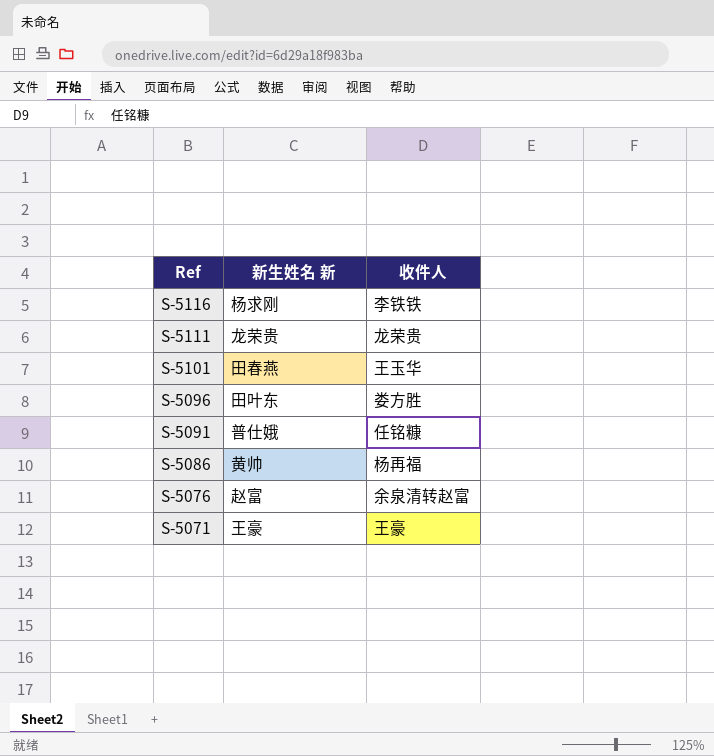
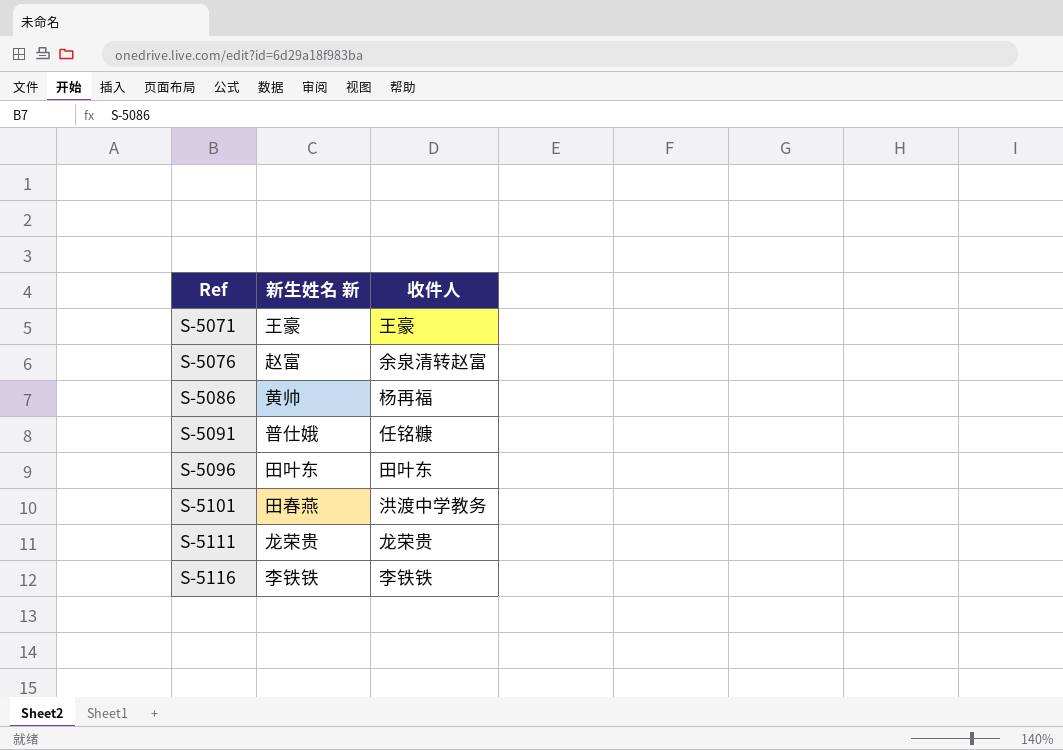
row order: Ref descending -> Ref ascending
S-5096 | 收件人: 娄方胜 -> 田叶东
S-5101 | 收件人: 王玉华 -> 洪渡中学教务
S-5116 | 新生姓名 新: 杨求刚 -> 李铁铁

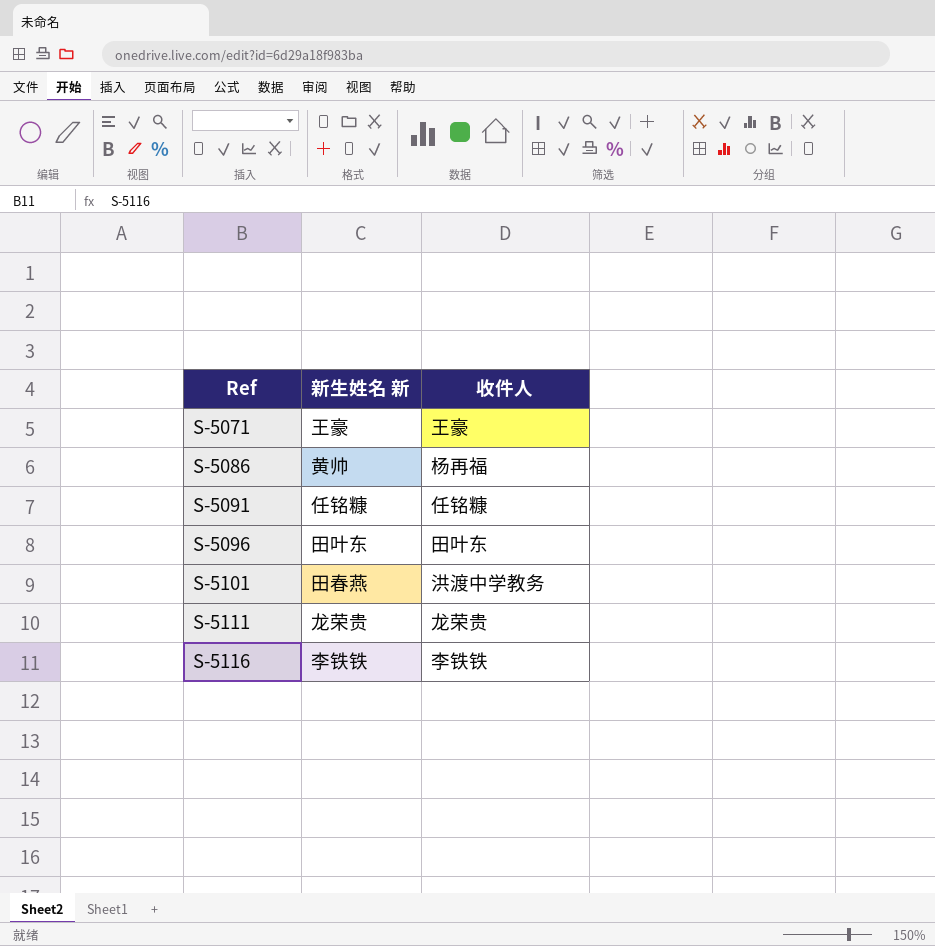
row S-5076: 赵富 | 余泉清转赵富 -> none
S-5091 | 新生姓名 新: 普仕娥 -> 任铭糠

